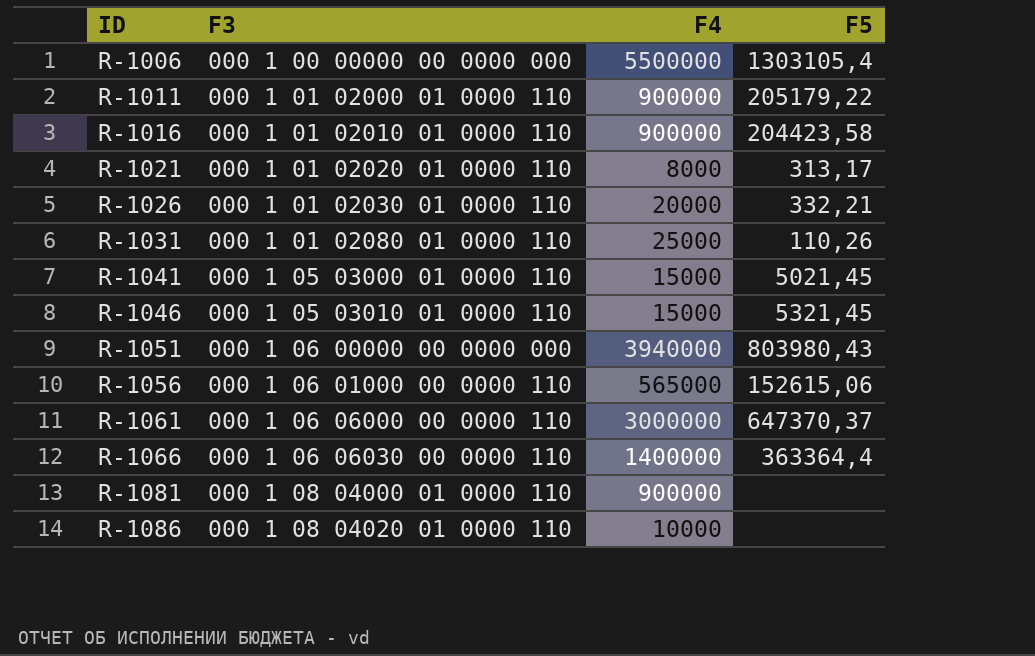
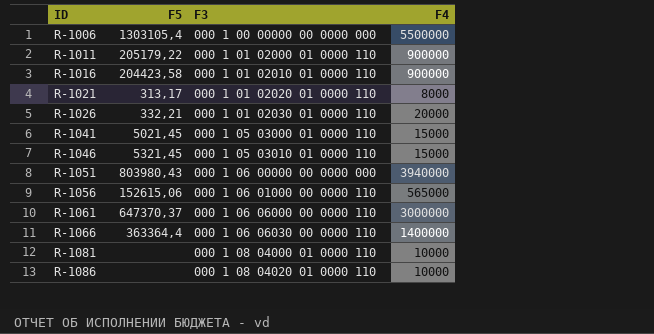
column F5 | position: 4 -> 2
row R-1031: 000 1 01 02080 01 0000 110 | 25000 | 110,26 -> none
R-1081 | F4: 900000 -> 10000

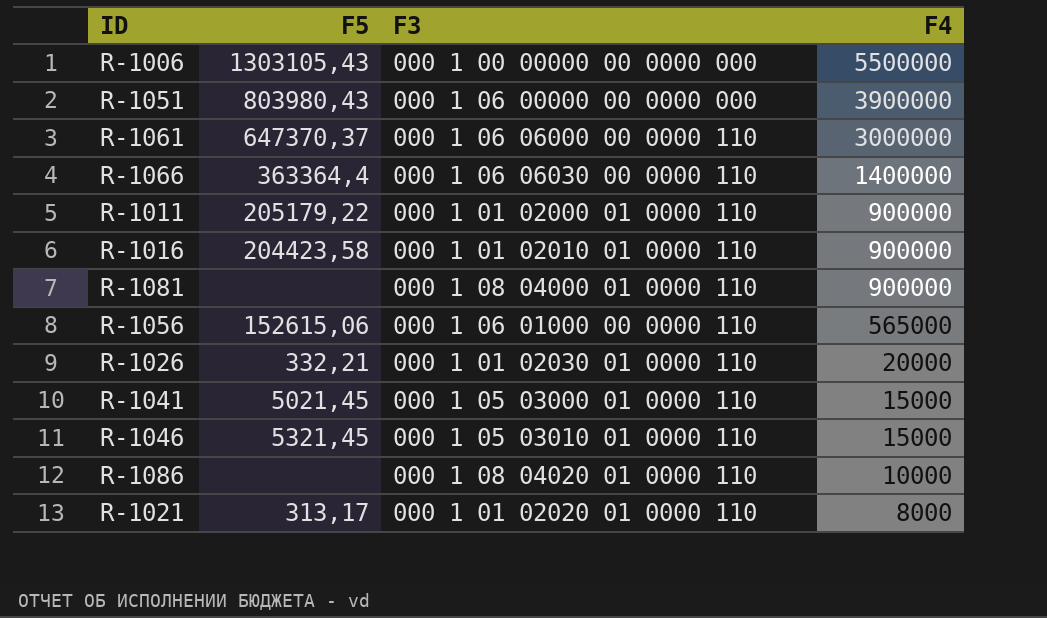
row order: ID ascending -> F4 descending
R-1006 | F5: 1303105,4 -> 1303105,43
R-1051 | F4: 3940000 -> 3900000
R-1081 | F4: 10000 -> 900000

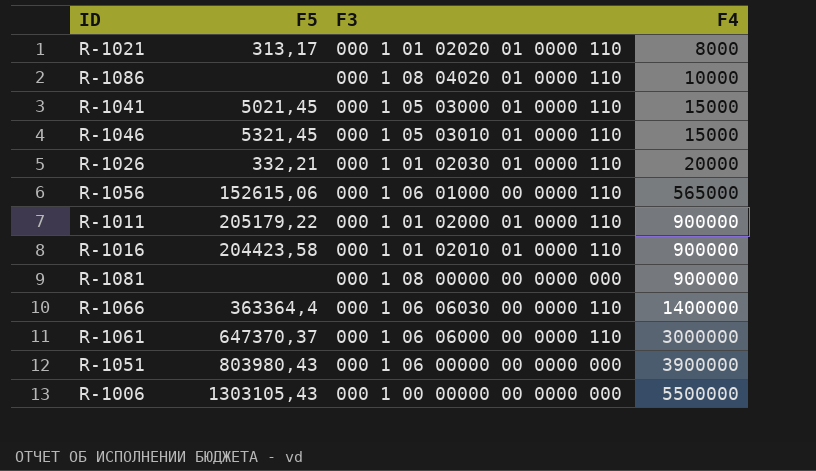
row order: F4 descending -> F4 ascending
R-1081 | F3: 000 1 08 04000 01 0000 110 -> 000 1 08 00000 00 0000 000

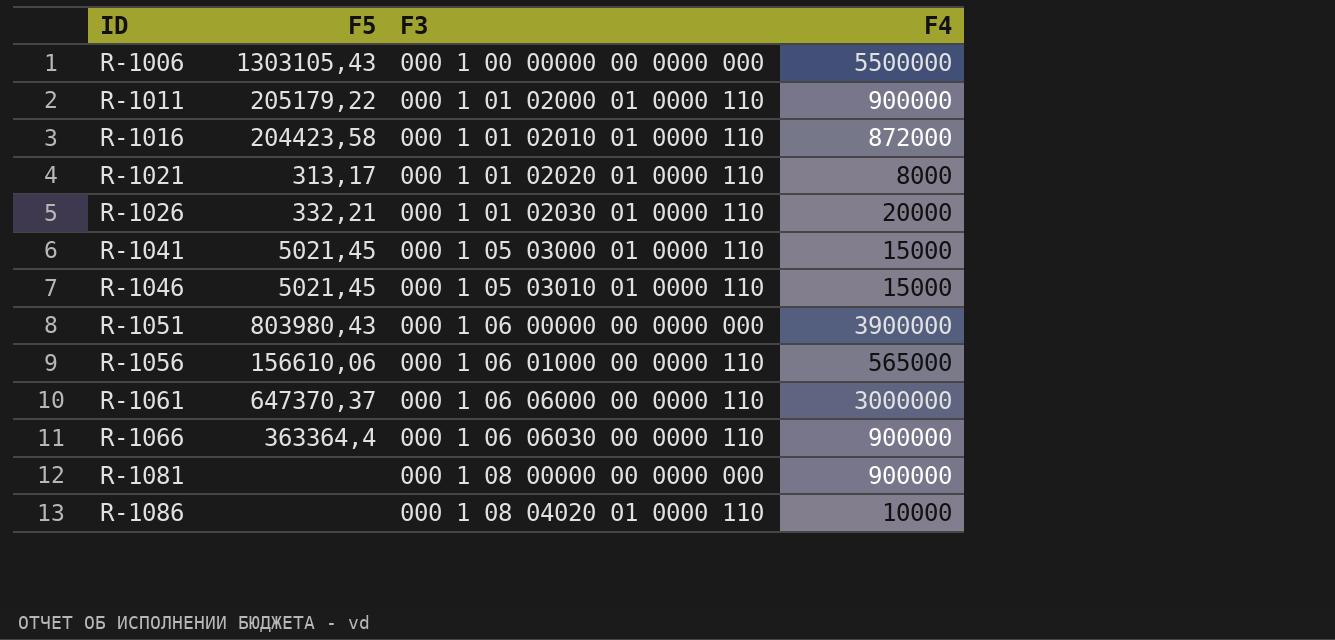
row order: F4 ascending -> ID ascending
R-1016 | F4: 900000 -> 872000
R-1046 | F5: 5321,45 -> 5021,45
R-1056 | F5: 152615,06 -> 156610,06
R-1066 | F4: 1400000 -> 900000

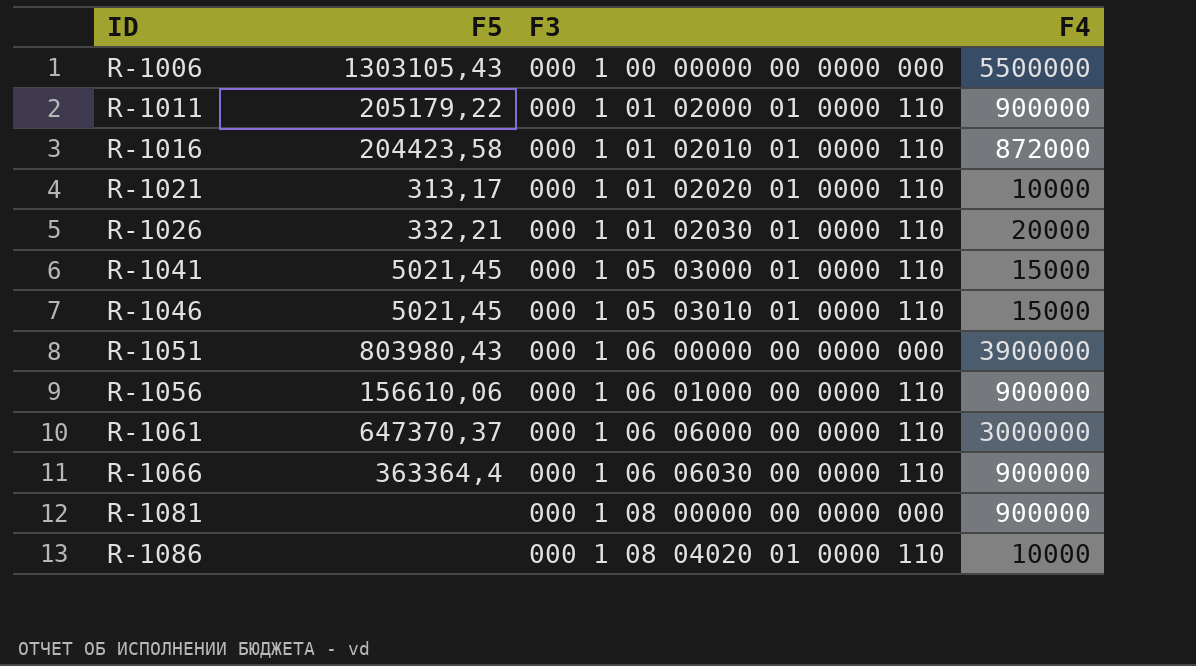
R-1021 | F4: 8000 -> 10000
R-1056 | F4: 565000 -> 900000

